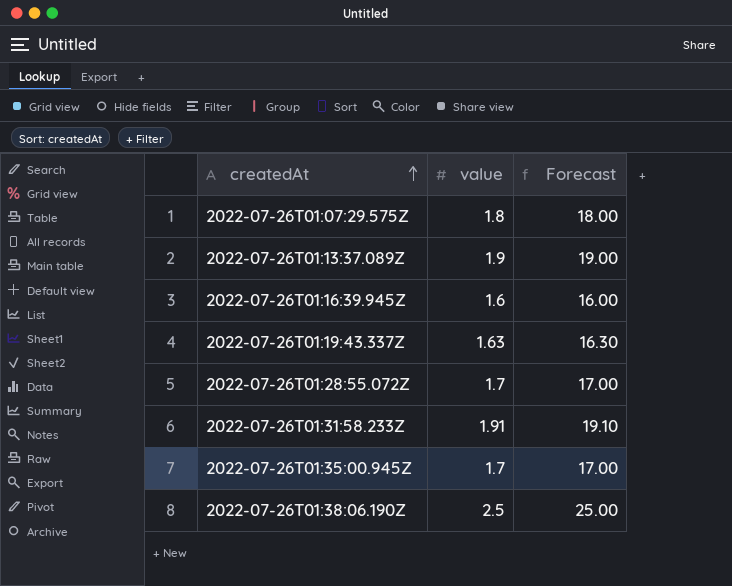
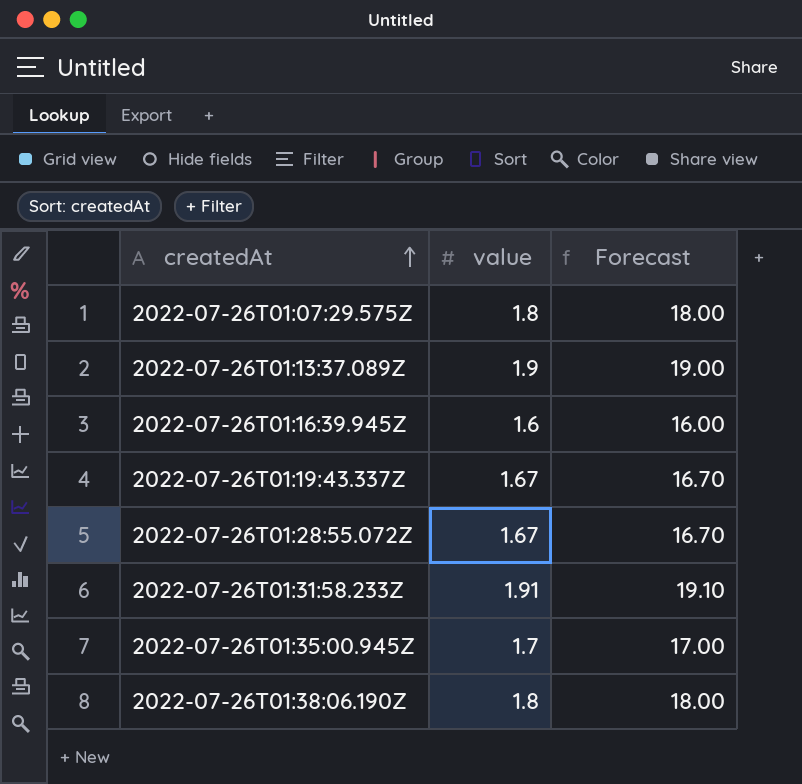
2022-07-26T01:19:43.337Z | value: 1.63 -> 1.67
2022-07-26T01:19:43.337Z | Forecast: 16.30 -> 16.70
2022-07-26T01:28:55.072Z | value: 1.7 -> 1.67
2022-07-26T01:28:55.072Z | Forecast: 17.00 -> 16.70
2022-07-26T01:38:06.190Z | value: 2.5 -> 1.8
2022-07-26T01:38:06.190Z | Forecast: 25.00 -> 18.00

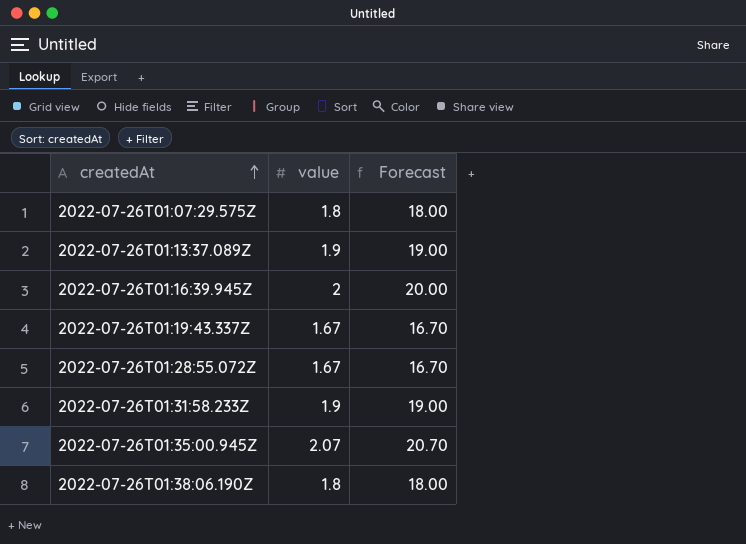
2022-07-26T01:16:39.945Z | value: 1.6 -> 2
2022-07-26T01:16:39.945Z | Forecast: 16.00 -> 20.00
2022-07-26T01:31:58.233Z | value: 1.91 -> 1.9
2022-07-26T01:31:58.233Z | Forecast: 19.10 -> 19.00
2022-07-26T01:35:00.945Z | value: 1.7 -> 2.07
2022-07-26T01:35:00.945Z | Forecast: 17.00 -> 20.70

